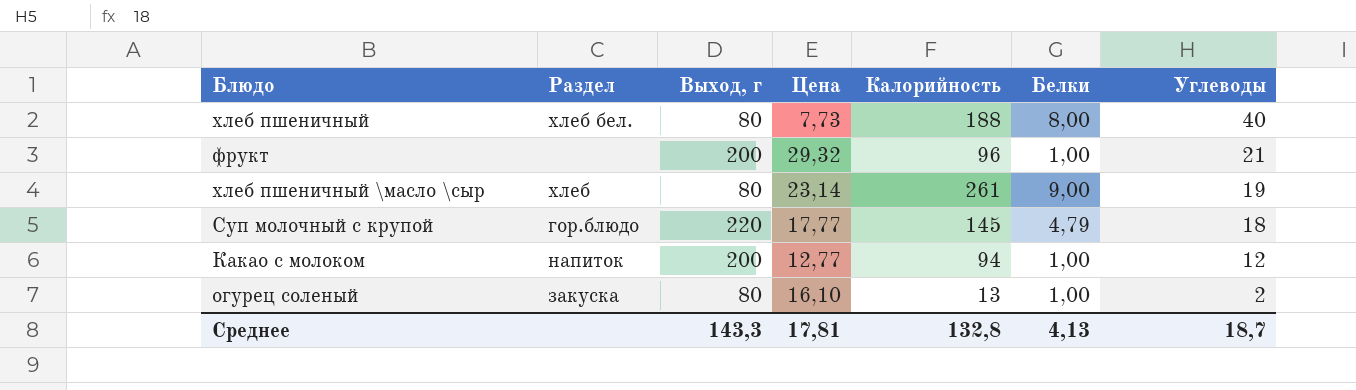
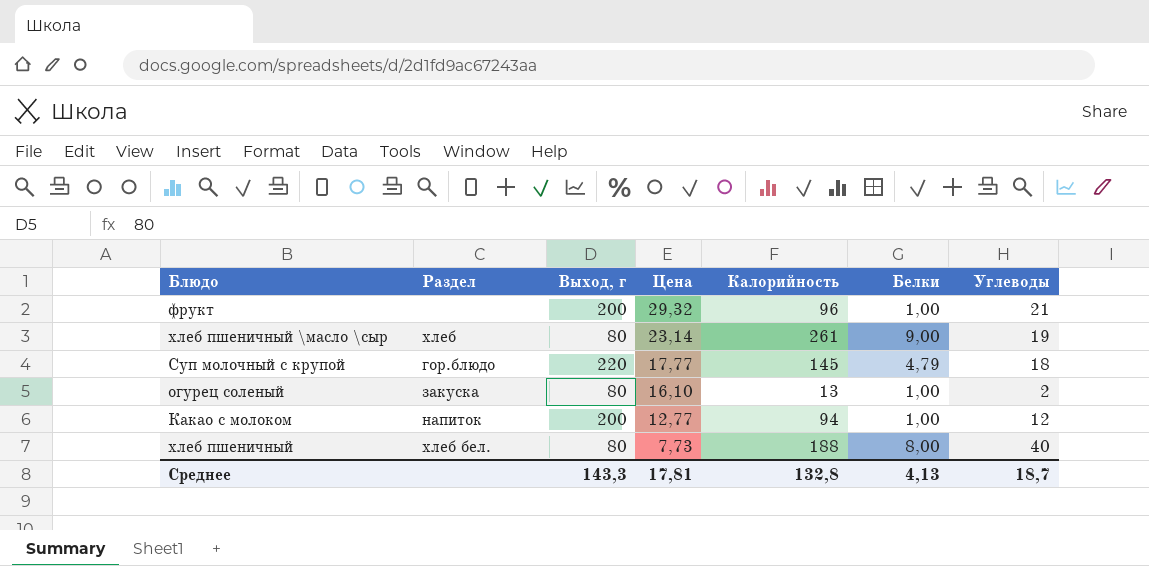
row order: Углеводы descending -> Цена descending

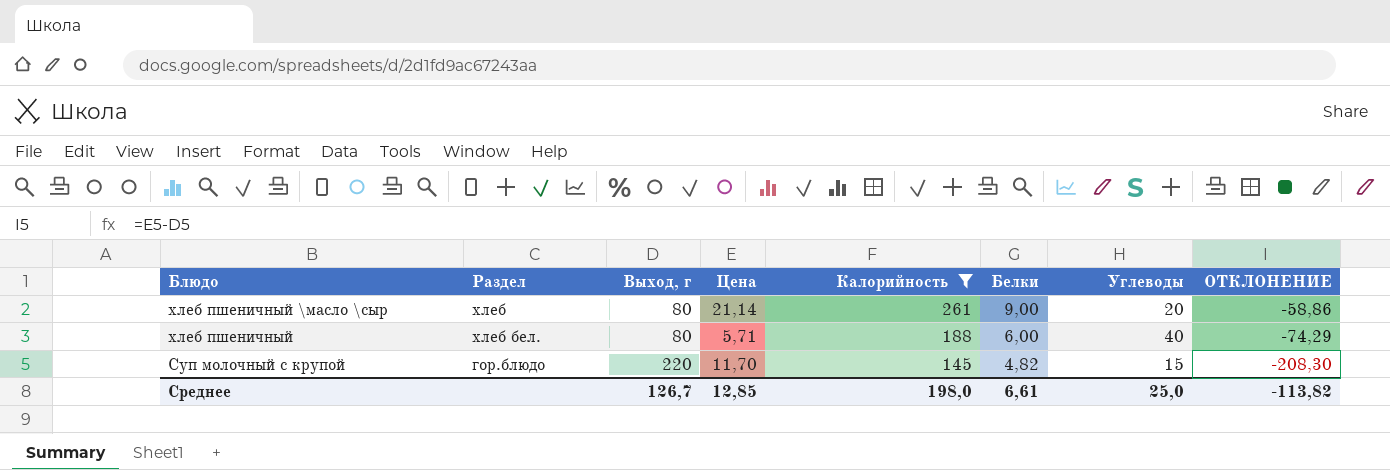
filter: none -> Калорийность >= 145
row order: Цена descending -> Блюдо descending
column ОТКЛОНЕНИЕ | formula: none -> [Цена] - [Выход, г]
хлеб пшеничный \масло \сыр | Цена: 23,14 -> 21,14
хлеб пшеничный \масло \сыр | Углеводы: 19 -> 20
хлеб пшеничный | Цена: 7,73 -> 5,71
хлеб пшеничный | Белки: 8,00 -> 6,00
Суп молочный с крупой | Цена: 17,77 -> 11,70
Суп молочный с крупой | Белки: 4,79 -> 4,82
Суп молочный с крупой | Углеводы: 18 -> 15
Среднее | Выход, г: 143,3 -> 126,7
Среднее | Цена: 17,81 -> 12,85
Среднее | Калорийность: 132,8 -> 198,0
Среднее | Белки: 4,13 -> 6,61
Среднее | Углеводы: 18,7 -> 25,0

